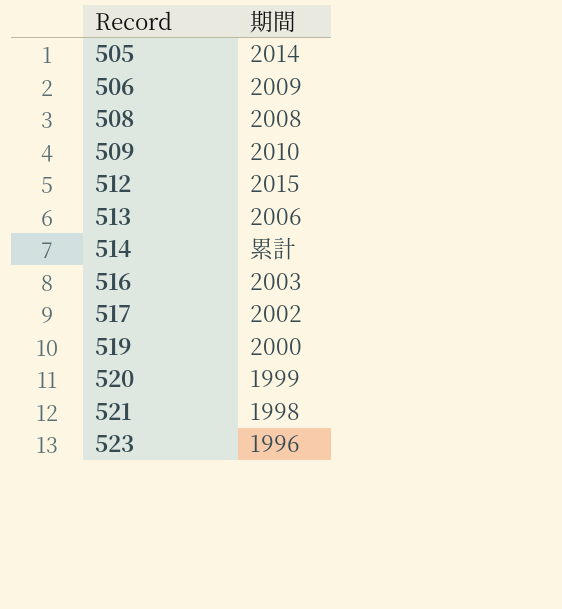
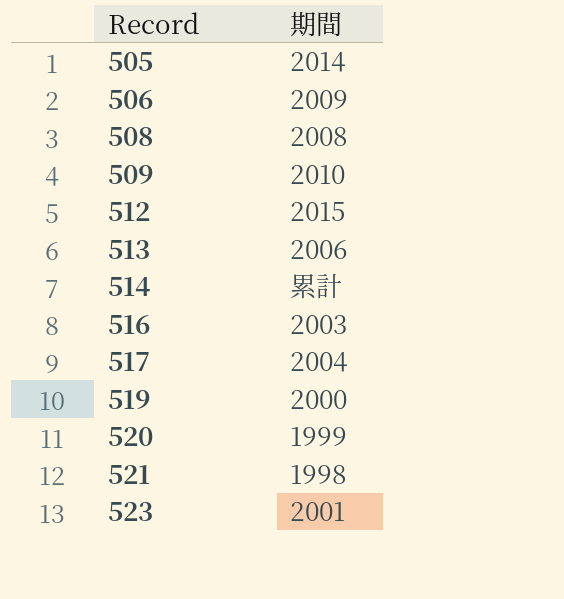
517 | 期間: 2002 -> 2004
523 | 期間: 1996 -> 2001

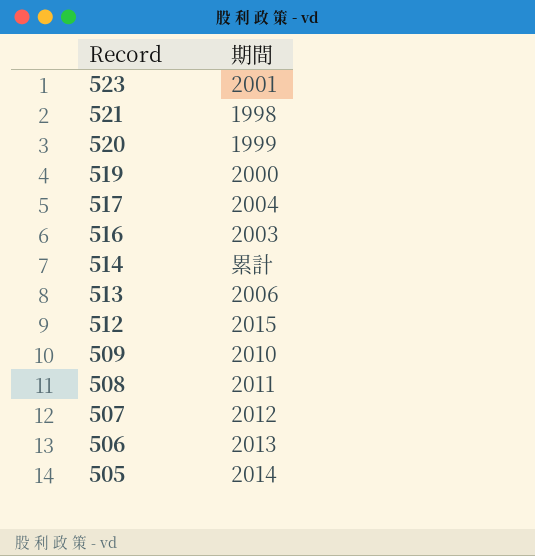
row order: Record ascending -> Record descending
508 | 期間: 2008 -> 2011
row 507: none -> 2012
506 | 期間: 2009 -> 2013

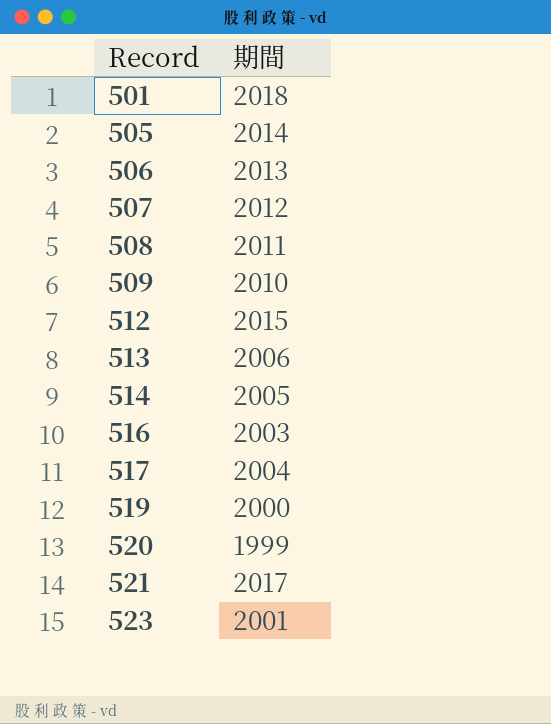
row order: Record descending -> Record ascending
row 501: none -> 2018
514 | 期間: 累計 -> 2005
521 | 期間: 1998 -> 2017

